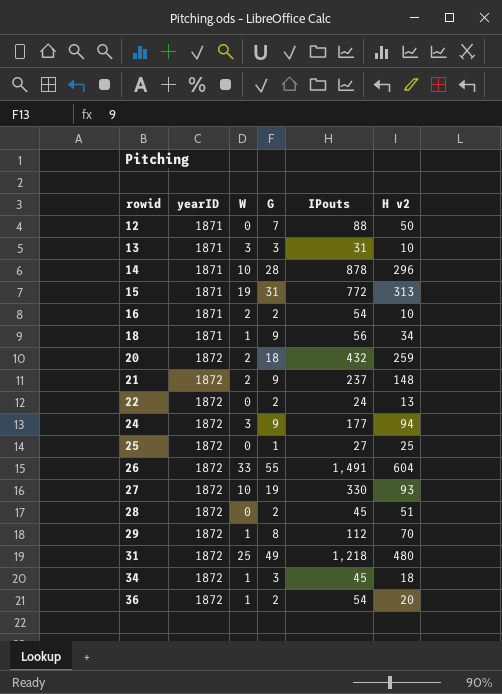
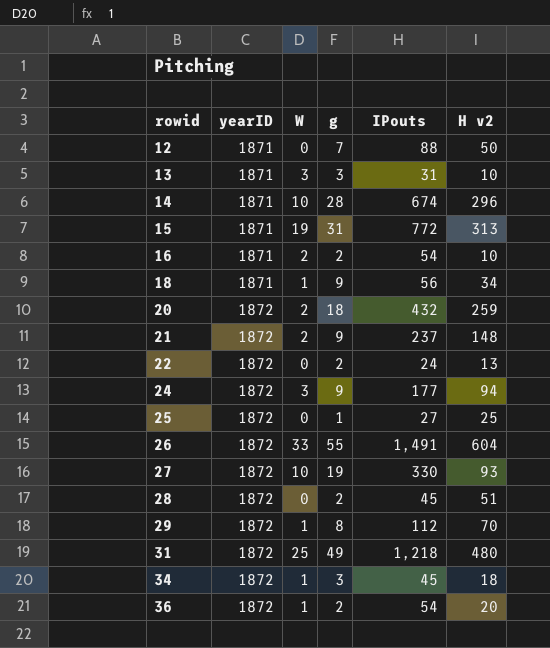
column name: G -> g
14 | IPouts: 878 -> 674

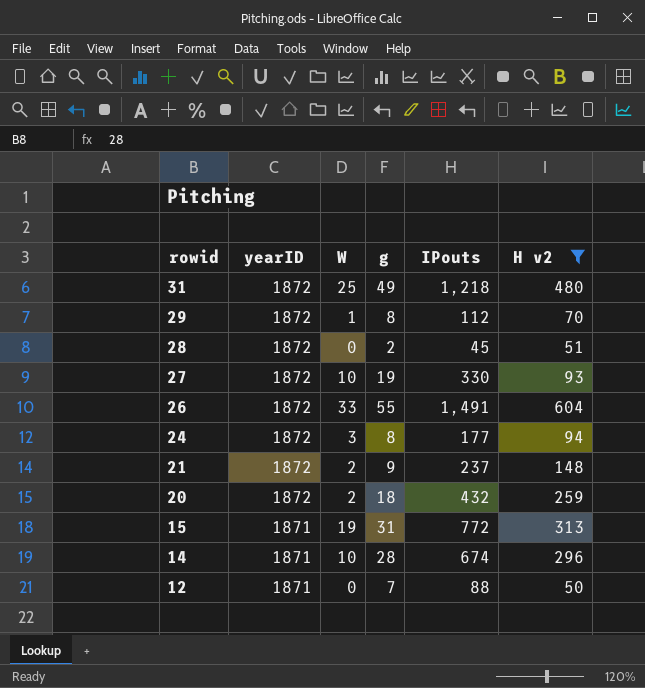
filter: none -> H v2 >= 50
row order: rowid ascending -> rowid descending
24 | g: 9 -> 8

